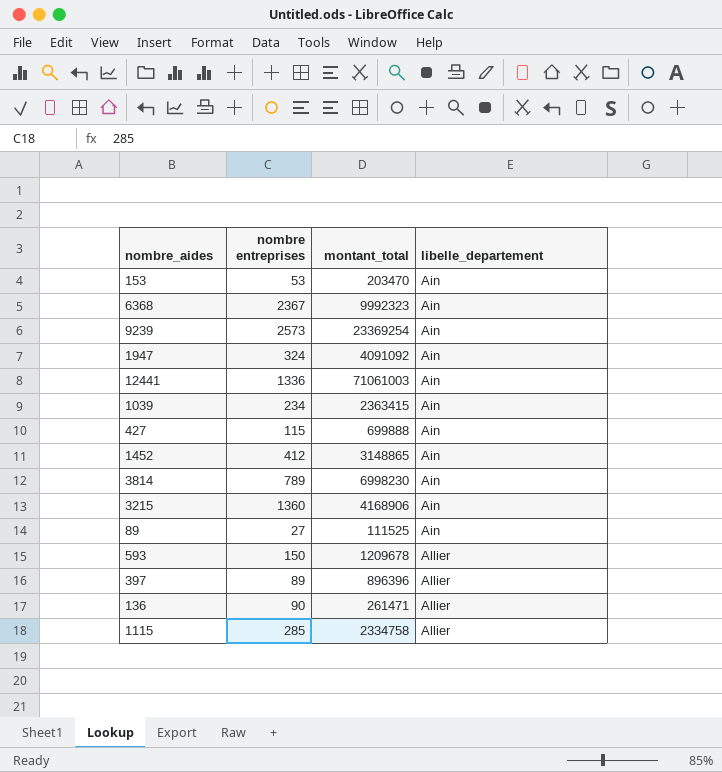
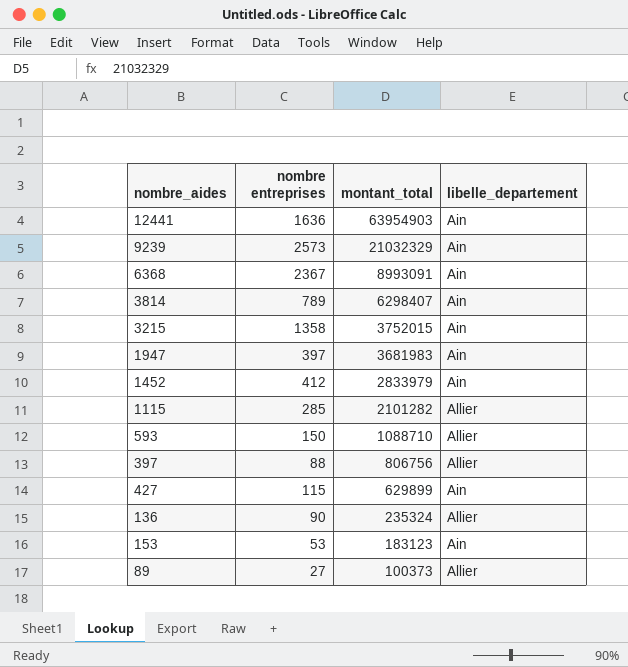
row order: libelle_departement ascending -> montant_total descending
row 1039: 234 | 2363415 | Ain -> none
12441 | nombre entreprises: 1336 -> 1636
12441 | montant_total: 71061003 -> 63954903
9239 | montant_total: 23369254 -> 21032329
6368 | montant_total: 9992323 -> 8993091
3814 | montant_total: 6998230 -> 6298407
3215 | nombre entreprises: 1360 -> 1358
3215 | montant_total: 4168906 -> 3752015
1947 | nombre entreprises: 324 -> 397
1947 | montant_total: 4091092 -> 3681983
1452 | montant_total: 3148865 -> 2833979
1115 | montant_total: 2334758 -> 2101282
593 | montant_total: 1209678 -> 1088710
397 | nombre entreprises: 89 -> 88
397 | montant_total: 896396 -> 806756
427 | montant_total: 699888 -> 629899
136 | montant_total: 261471 -> 235324
153 | montant_total: 203470 -> 183123
89 | montant_total: 111525 -> 100373
89 | libelle_departement: Ain -> Allier

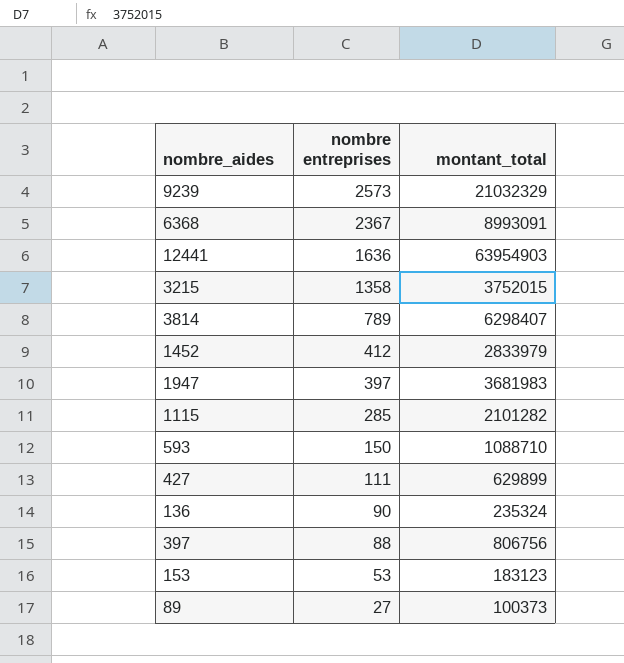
row order: montant_total descending -> nombre entreprises descending
column libelle_departement | position: 4 -> none
427 | nombre entreprises: 115 -> 111

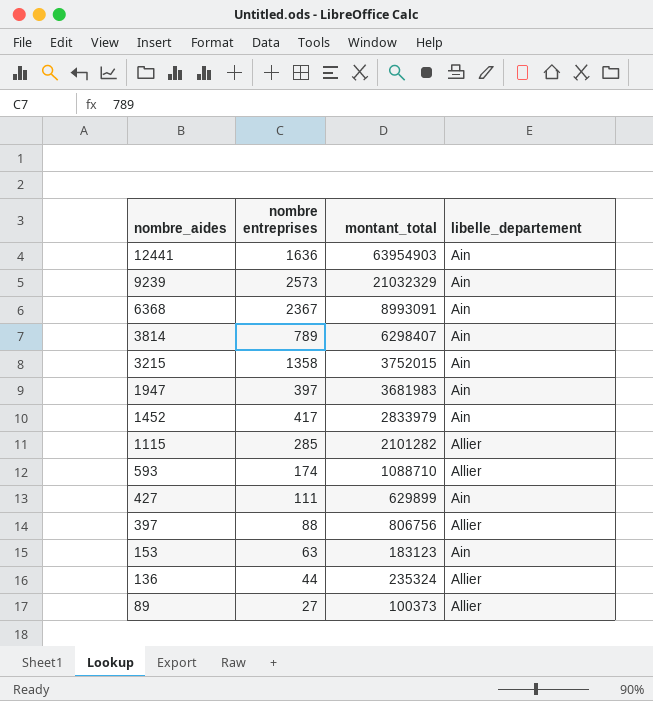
row order: nombre entreprises descending -> nombre_aides descending
column libelle_departement | position: none -> 4
1452 | nombre entreprises: 412 -> 417
593 | nombre entreprises: 150 -> 174
153 | nombre entreprises: 53 -> 63
136 | nombre entreprises: 90 -> 44

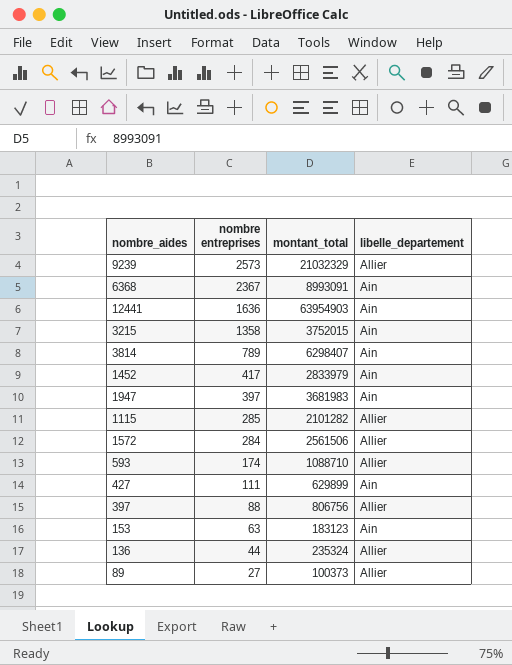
row order: nombre_aides descending -> nombre entreprises descending
9239 | libelle_departement: Ain -> Allier
row 1572: none -> 284 | 2561506 | Allier

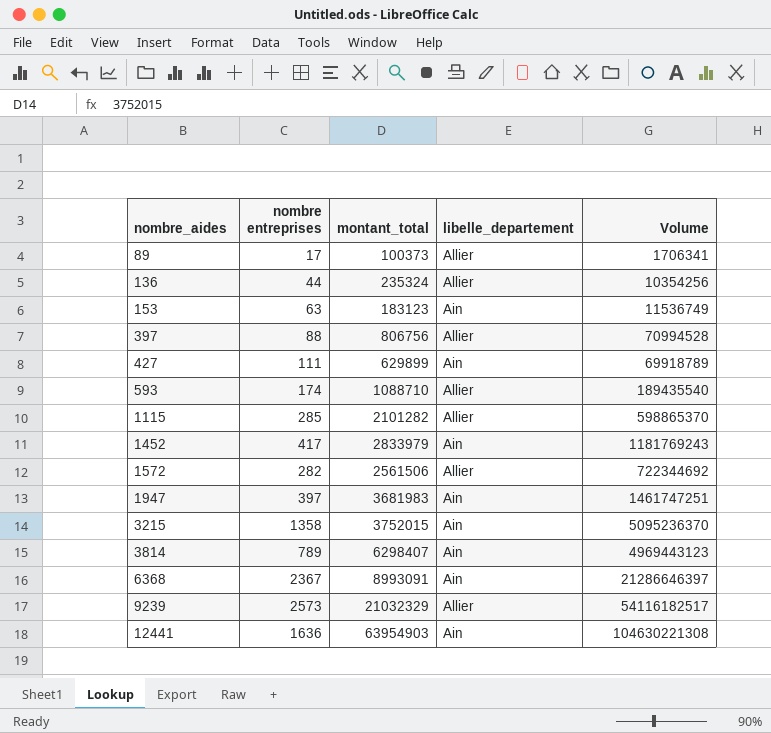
row order: nombre entreprises descending -> nombre_aides ascending
column Volume | formula: none -> [nombre entreprises] * [montant_total]
89 | nombre entreprises: 27 -> 17
1572 | nombre entreprises: 284 -> 282

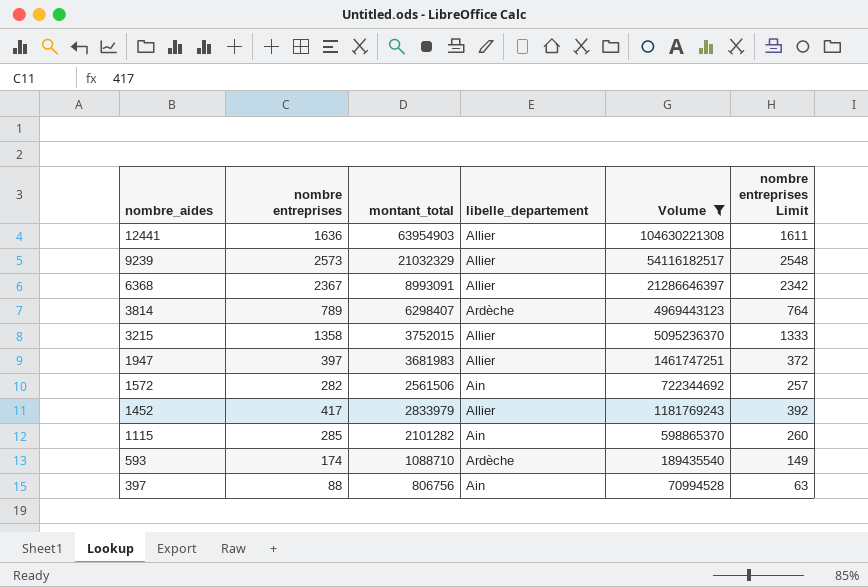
filter: none -> Volume >= 70994528
row order: nombre_aides ascending -> nombre_aides descending
column nombre entreprises Limit | formula: none -> [nombre entreprises] - 25
12441 | libelle_departement: Ain -> Allier
6368 | libelle_departement: Ain -> Allier
3814 | libelle_departement: Ain -> Ardèche
3215 | libelle_departement: Ain -> Allier
1947 | libelle_departement: Ain -> Allier
1572 | libelle_departement: Allier -> Ain
1452 | libelle_departement: Ain -> Allier
1115 | libelle_departement: Allier -> Ain
593 | libelle_departement: Allier -> Ardèche
397 | libelle_departement: Allier -> Ain

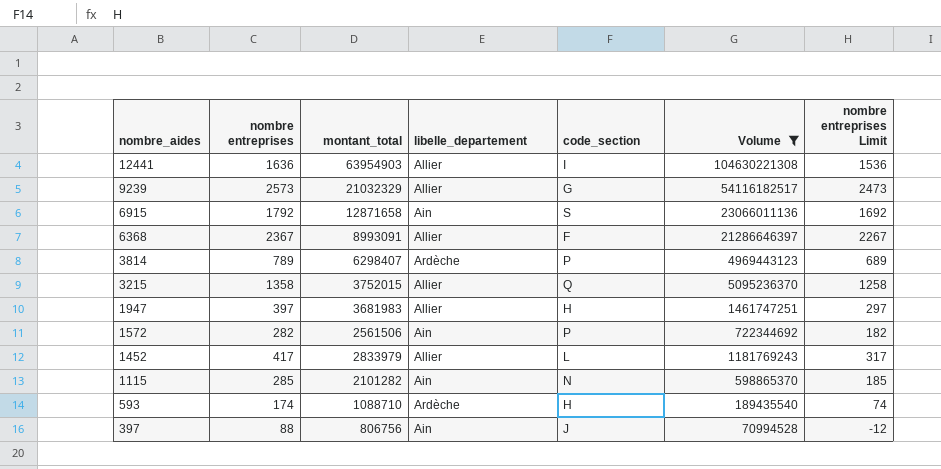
column code_section | position: none -> 5
column nombre entreprises Limit | formula: [nombre entreprises] - 25 -> [nombre entreprises] - 100
row 6915: none -> 1792 | 12871658 | Ain | S | 23066011136 | 1692

